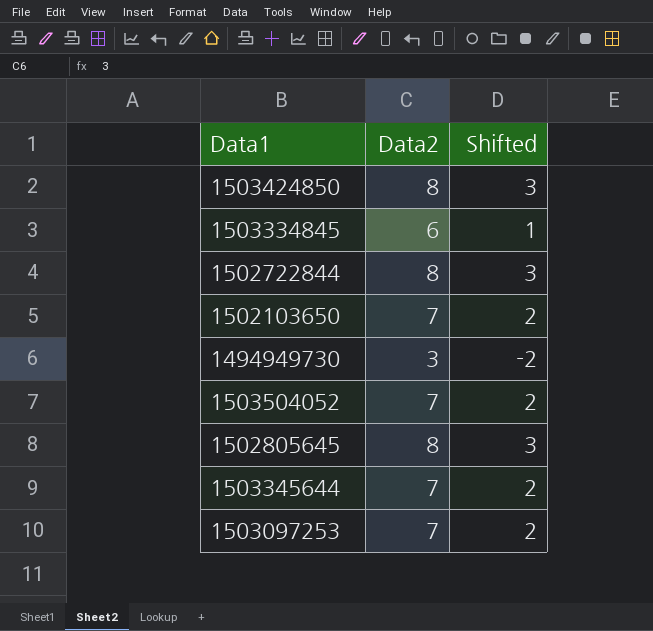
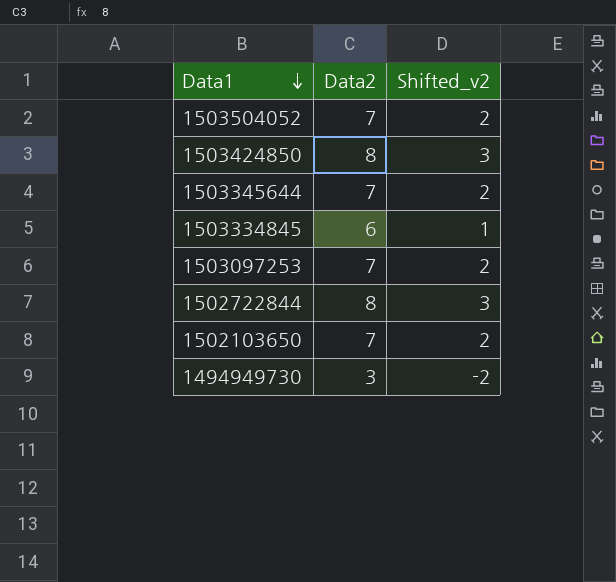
row order: none -> Data1 descending
column name: Shifted -> Shifted_v2
row 1502805645: 8 | 3 -> none

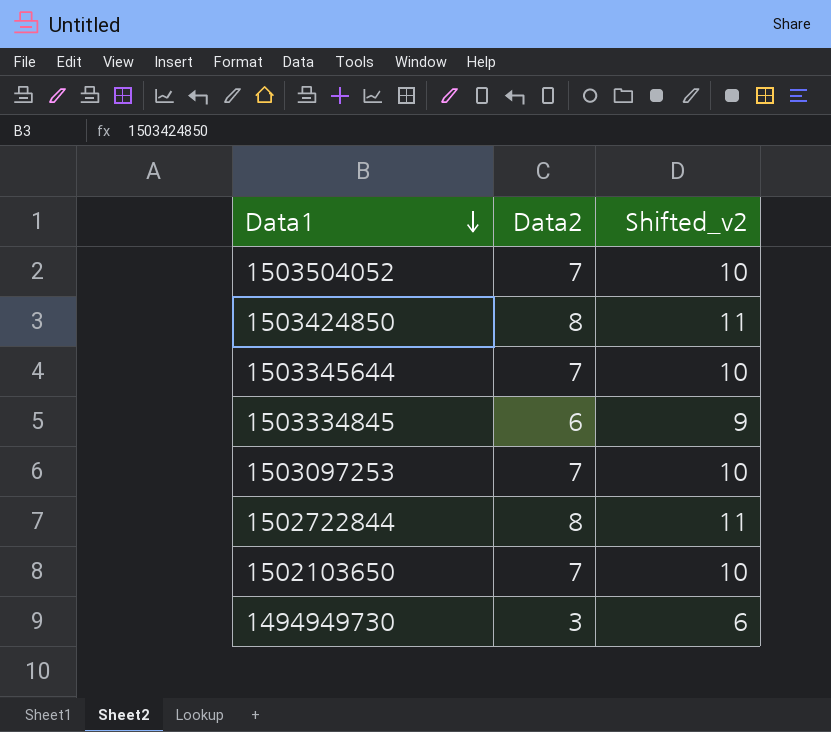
column Shifted_v2 | formula: [Data2] - 5 -> [Data2] + 3

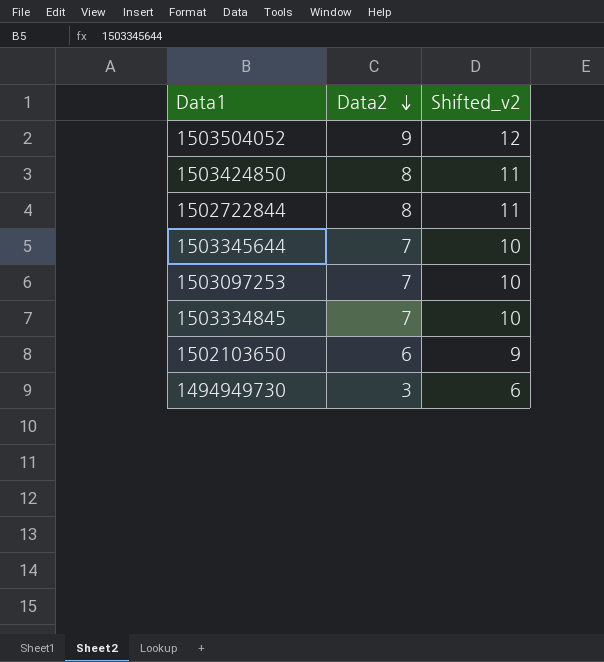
row order: Data1 descending -> Data2 descending
1503504052 | Data2: 7 -> 9
1503504052 | Shifted_v2: 10 -> 12
1503334845 | Data2: 6 -> 7
1503334845 | Shifted_v2: 9 -> 10
1502103650 | Data2: 7 -> 6
1502103650 | Shifted_v2: 10 -> 9

